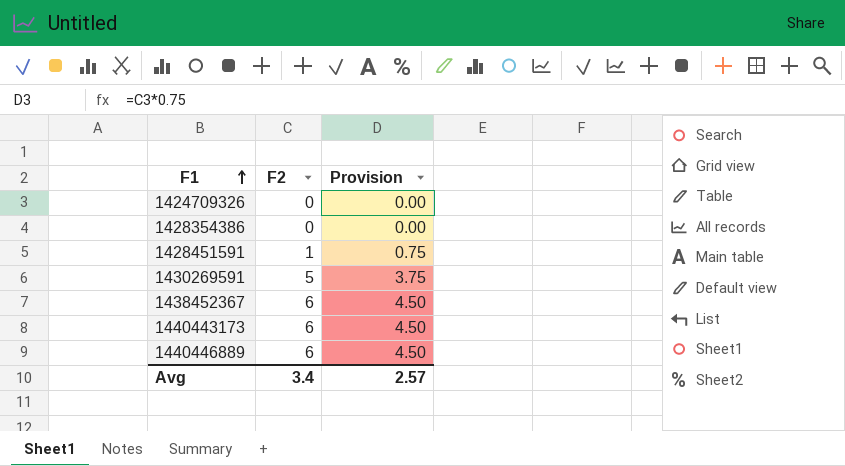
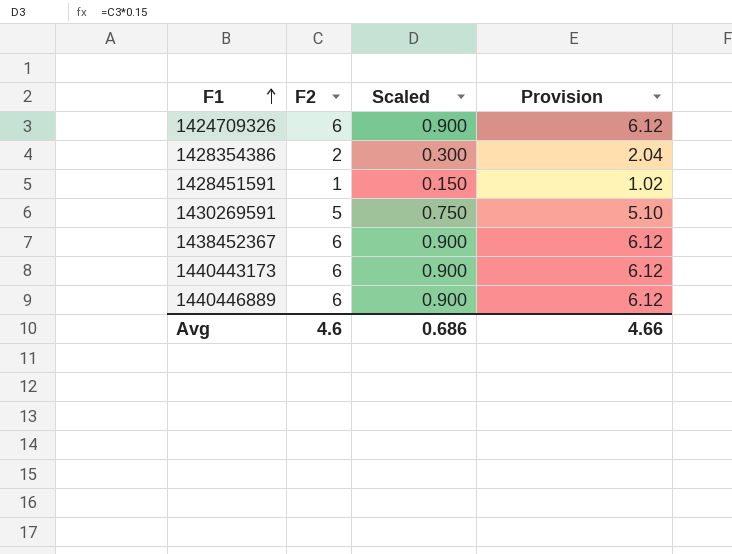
column Scaled | formula: none -> [F2] * 0.15
column Provision | formula: [F2] * 0.75 -> [F2] * 1.02
1424709326 | F2: 0 -> 6
1428354386 | F2: 0 -> 2
Avg | F2: 3.4 -> 4.6
Avg | Provision: 2.57 -> 4.66

